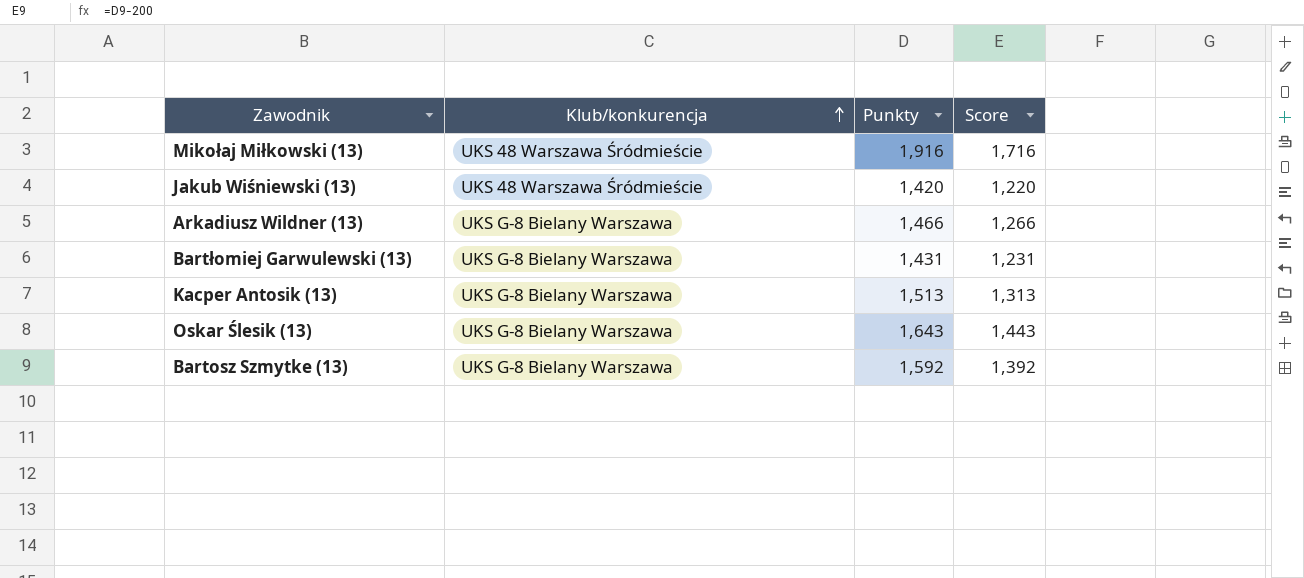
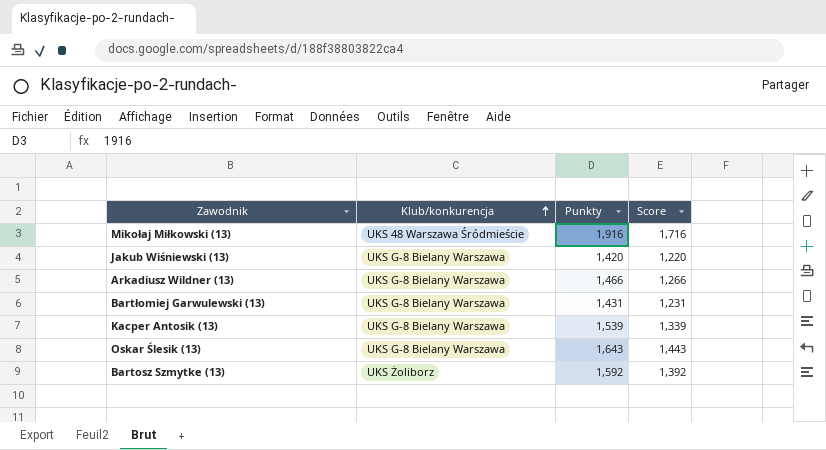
Jakub Wiśniewski (13) | Klub/konkurencja: UKS 48 Warszawa Śródmieście -> UKS G-8 Bielany Warszawa
Kacper Antosik (13) | Punkty: 1,513 -> 1,539
Kacper Antosik (13) | Score: 1,313 -> 1,339
Bartosz Szmytke (13) | Klub/konkurencja: UKS G-8 Bielany Warszawa -> UKS Żoliborz

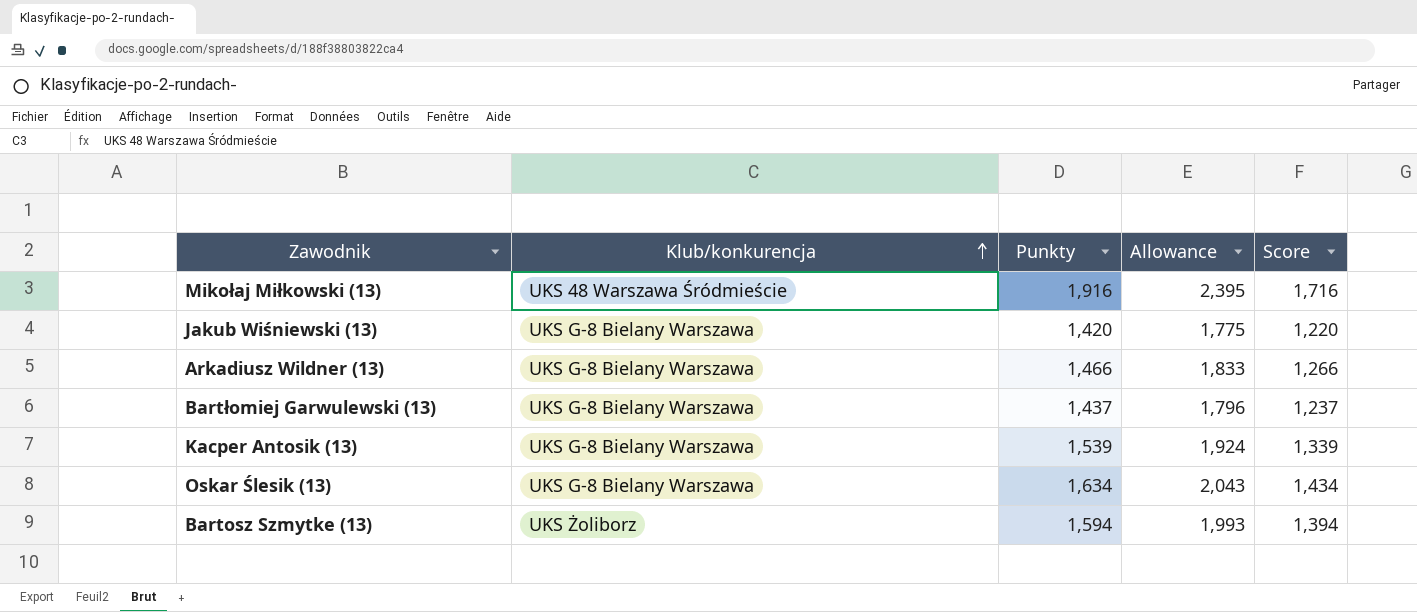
column Allowance | formula: none -> [Punkty] * 1.25
Bartłomiej Garwulewski (13) | Punkty: 1,431 -> 1,437
Bartłomiej Garwulewski (13) | Score: 1,231 -> 1,237
Oskar Ślesik (13) | Punkty: 1,643 -> 1,634
Oskar Ślesik (13) | Score: 1,443 -> 1,434
Bartosz Szmytke (13) | Punkty: 1,592 -> 1,594
Bartosz Szmytke (13) | Score: 1,392 -> 1,394

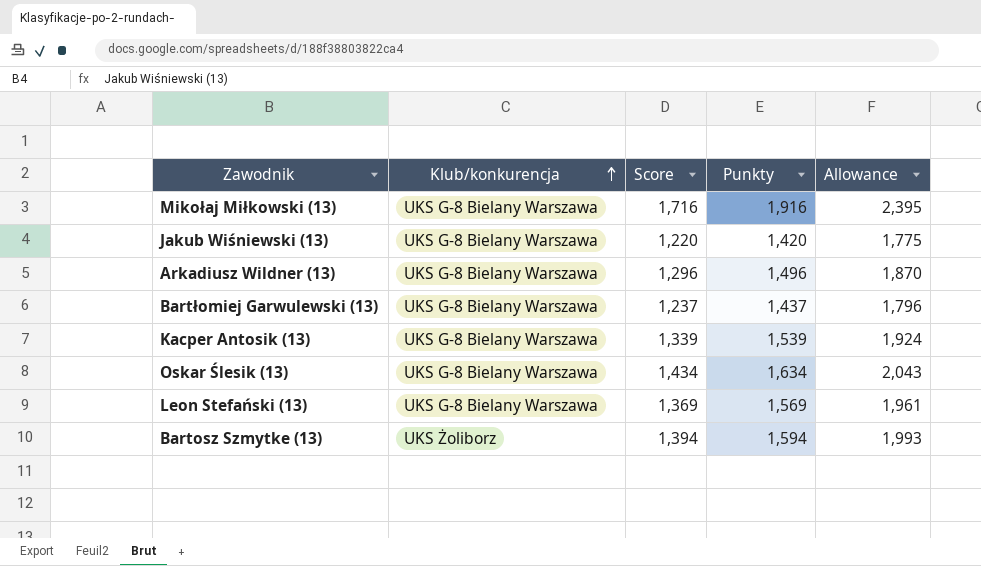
column Score | position: 5 -> 3
Mikołaj Miłkowski (13) | Klub/konkurencja: UKS 48 Warszawa Śródmieście -> UKS G-8 Bielany Warszawa
Arkadiusz Wildner (13) | Score: 1,266 -> 1,296
Arkadiusz Wildner (13) | Punkty: 1,466 -> 1,496
Arkadiusz Wildner (13) | Allowance: 1,833 -> 1,870
row Leon Stefański (13): none -> UKS G-8 Bielany Warszawa | 1,369 | 1,569 | 1,961

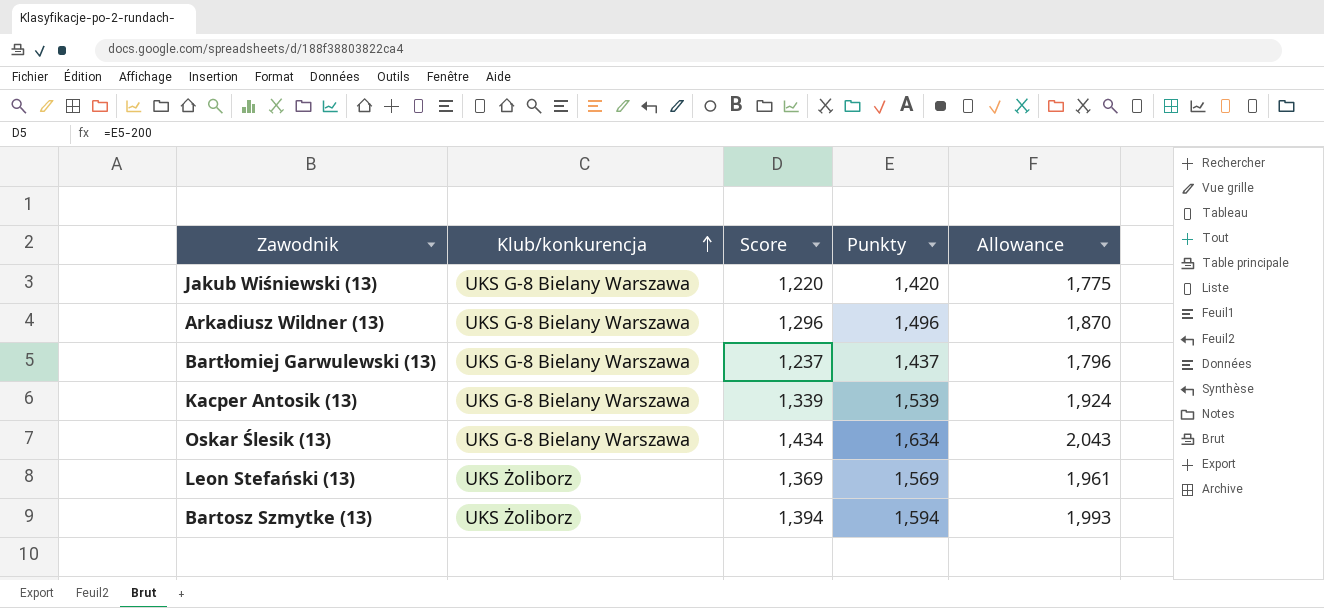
row Mikołaj Miłkowski (13): UKS G-8 Bielany Warszawa | 1,716 | 1,916 | 2,395 -> none
Leon Stefański (13) | Klub/konkurencja: UKS G-8 Bielany Warszawa -> UKS Żoliborz

